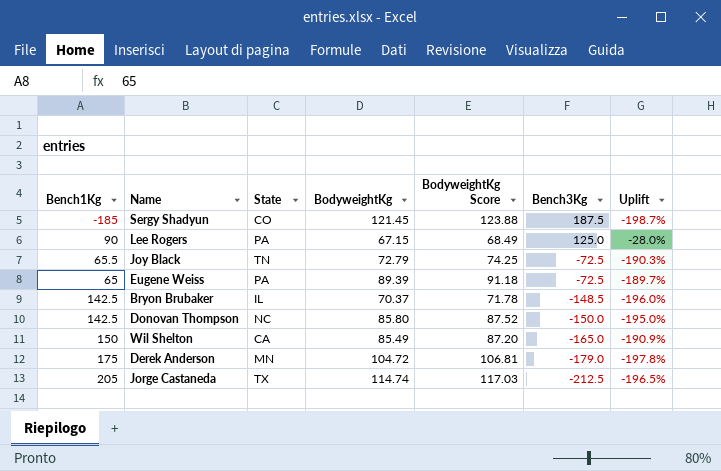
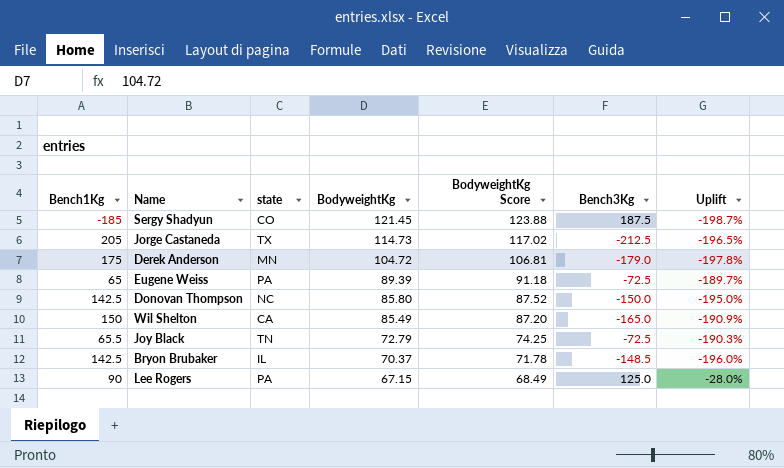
row order: Bench3Kg descending -> BodyweightKg descending
column name: State -> state
Jorge Castaneda | BodyweightKg: 114.74 -> 114.73
Jorge Castaneda | BodyweightKg Score: 117.03 -> 117.02

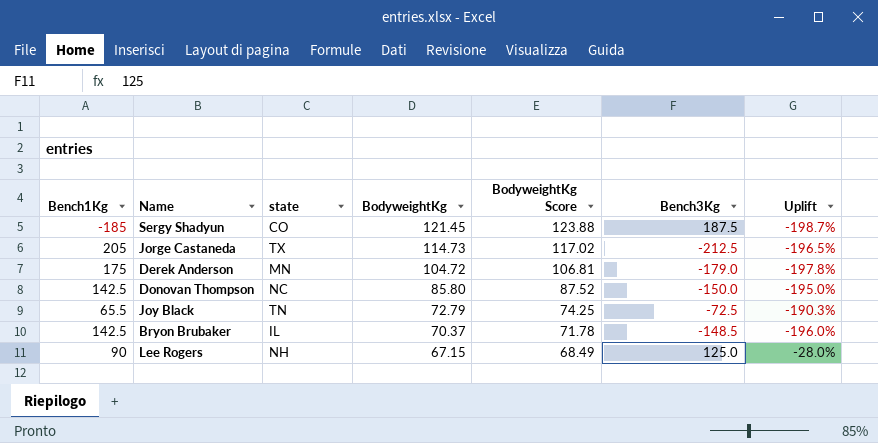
row Eugene Weiss: 65 | PA | 89.39 | 91.18 | -72.5 | -189.7% -> none
row Wil Shelton: 150 | CA | 85.49 | 87.20 | -165.0 | -190.9% -> none
Lee Rogers | state: PA -> NH

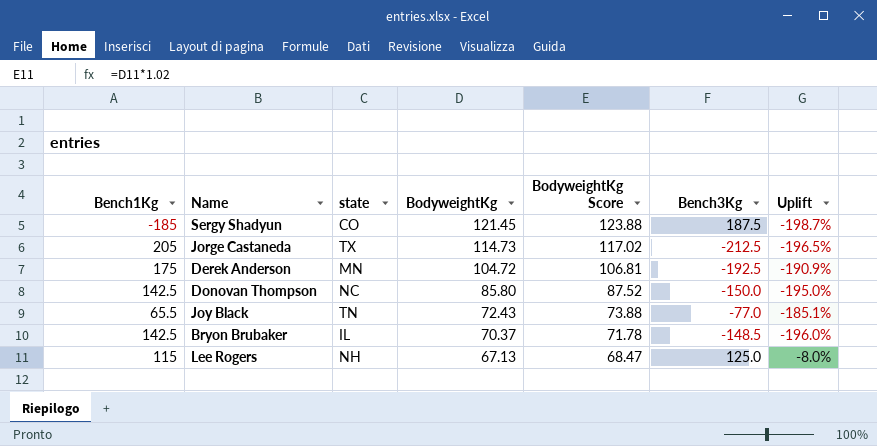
Derek Anderson | Bench3Kg: -179.0 -> -192.5
Derek Anderson | Uplift: -197.8% -> -190.9%
Joy Black | BodyweightKg: 72.79 -> 72.43
Joy Black | BodyweightKg Score: 74.25 -> 73.88
Joy Black | Bench3Kg: -72.5 -> -77.0
Joy Black | Uplift: -190.3% -> -185.1%
Lee Rogers | Bench1Kg: 90 -> 115
Lee Rogers | BodyweightKg: 67.15 -> 67.13
Lee Rogers | BodyweightKg Score: 68.49 -> 68.47
Lee Rogers | Uplift: -28.0% -> -8.0%

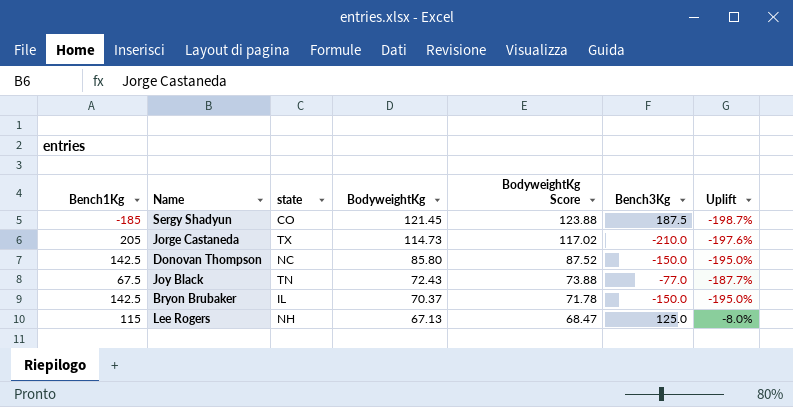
row Derek Anderson: 175 | MN | 104.72 | 106.81 | -192.5 | -190.9% -> none
Jorge Castaneda | Bench3Kg: -212.5 -> -210.0
Jorge Castaneda | Uplift: -196.5% -> -197.6%
Joy Black | Bench1Kg: 65.5 -> 67.5
Joy Black | Uplift: -185.1% -> -187.7%
Bryon Brubaker | Bench3Kg: -148.5 -> -150.0
Bryon Brubaker | Uplift: -196.0% -> -195.0%

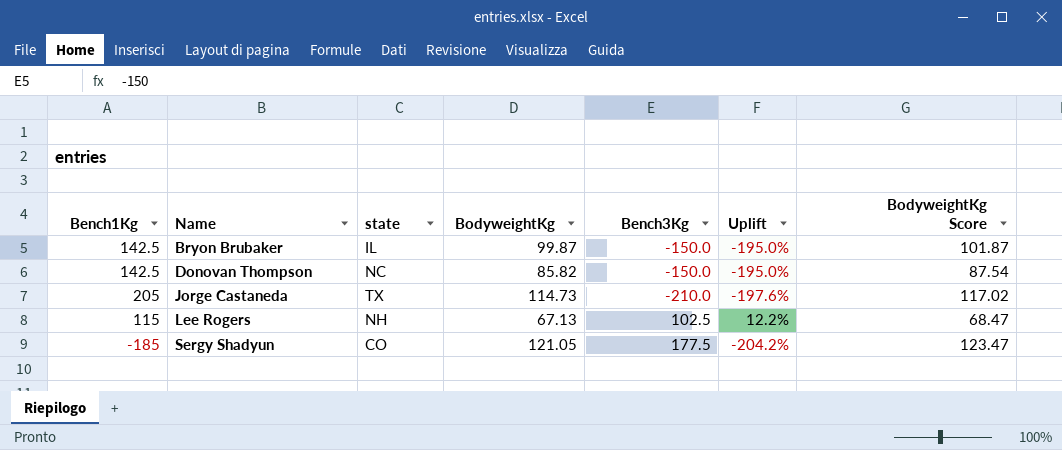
row order: BodyweightKg descending -> Name ascending
column BodyweightKg Score | position: 5 -> 7
row Joy Black: 67.5 | TN | 72.43 | 73.88 | -77.0 | -187.7% -> none
Bryon Brubaker | BodyweightKg: 70.37 -> 99.87
Bryon Brubaker | BodyweightKg Score: 71.78 -> 101.87
Donovan Thompson | BodyweightKg: 85.80 -> 85.82
Donovan Thompson | BodyweightKg Score: 87.52 -> 87.54
Lee Rogers | Bench3Kg: 125.0 -> 102.5
Lee Rogers | Uplift: -8.0% -> 12.2%
Sergy Shadyun | BodyweightKg: 121.45 -> 121.05
Sergy Shadyun | Bench3Kg: 187.5 -> 177.5
Sergy Shadyun | Uplift: -198.7% -> -204.2%
Sergy Shadyun | BodyweightKg Score: 123.88 -> 123.47

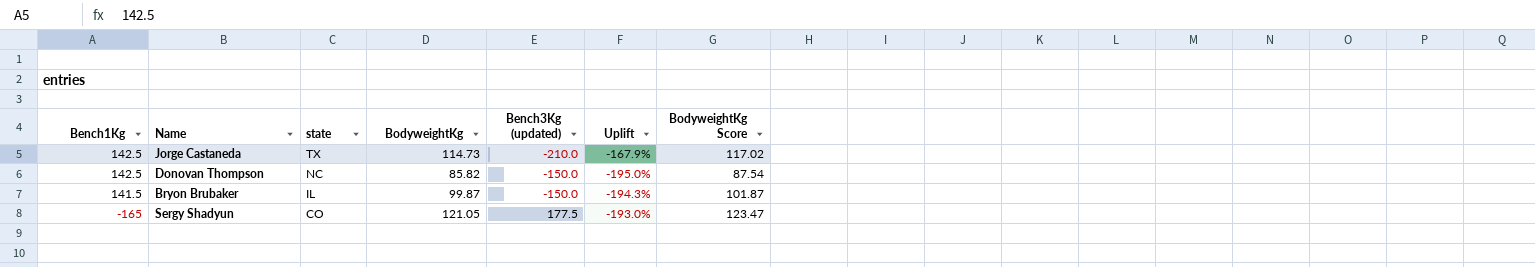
row order: Name ascending -> Bench1Kg descending
column name: Bench3Kg -> Bench3Kg (updated)
row Lee Rogers: 115 | NH | 67.13 | 102.5 | 12.2% | 68.47 -> none
Jorge Castaneda | Bench1Kg: 205 -> 142.5
Jorge Castaneda | Uplift: -197.6% -> -167.9%
Bryon Brubaker | Bench1Kg: 142.5 -> 141.5
Bryon Brubaker | Uplift: -195.0% -> -194.3%
Sergy Shadyun | Bench1Kg: -185 -> -165
Sergy Shadyun | Uplift: -204.2% -> -193.0%

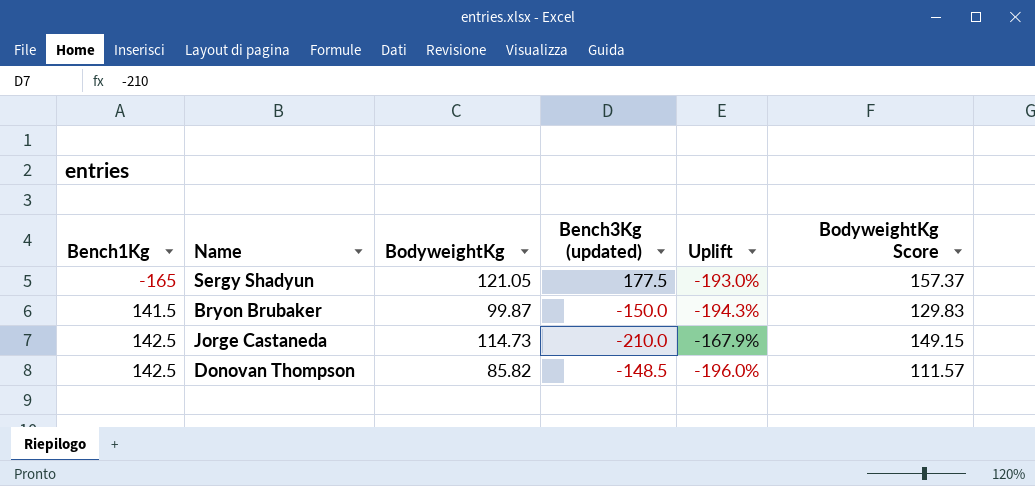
row order: Bench1Kg descending -> Bench1Kg ascending
column state | position: 3 -> none
column BodyweightKg Score | formula: [BodyweightKg] * 1.02 -> [BodyweightKg] * 1.3
Donovan Thompson | Bench3Kg (updated): -150.0 -> -148.5
Donovan Thompson | Uplift: -195.0% -> -196.0%

